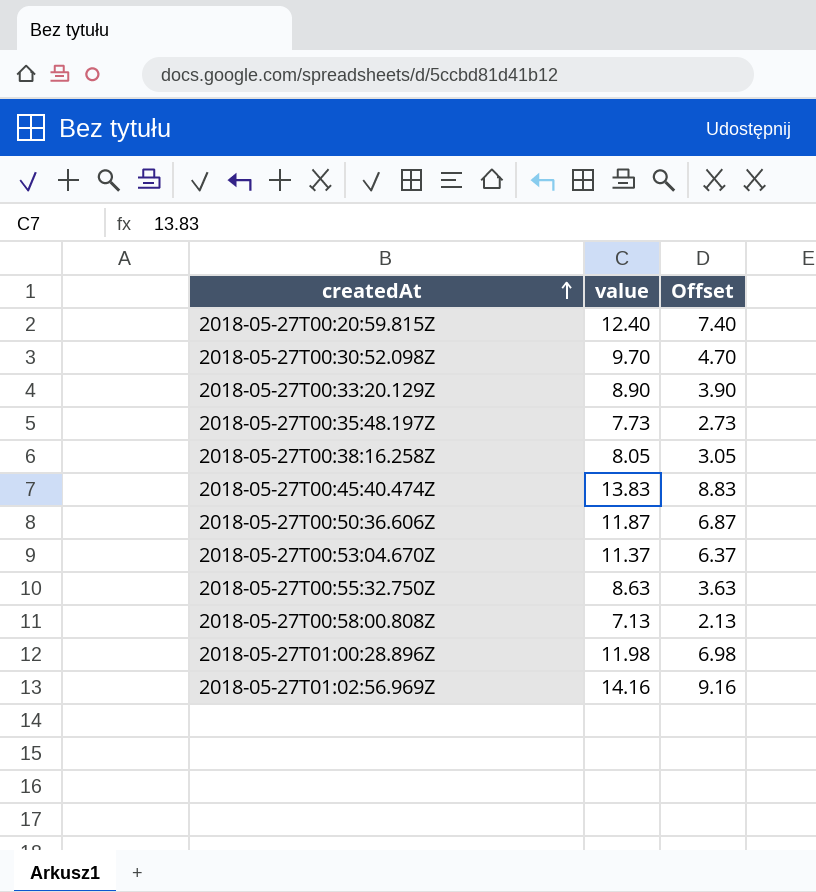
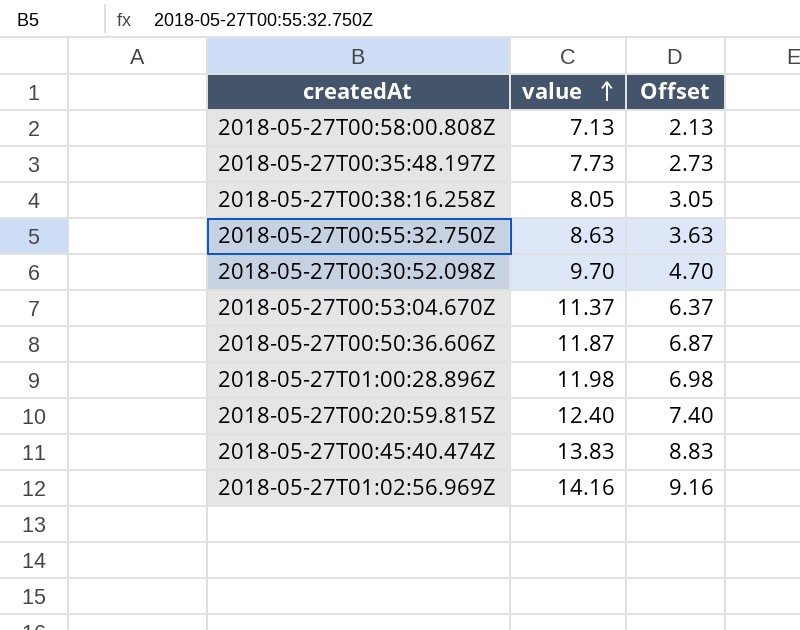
row order: createdAt ascending -> value ascending
row 2018-05-27T00:33:20.129Z: 8.90 | 3.90 -> none

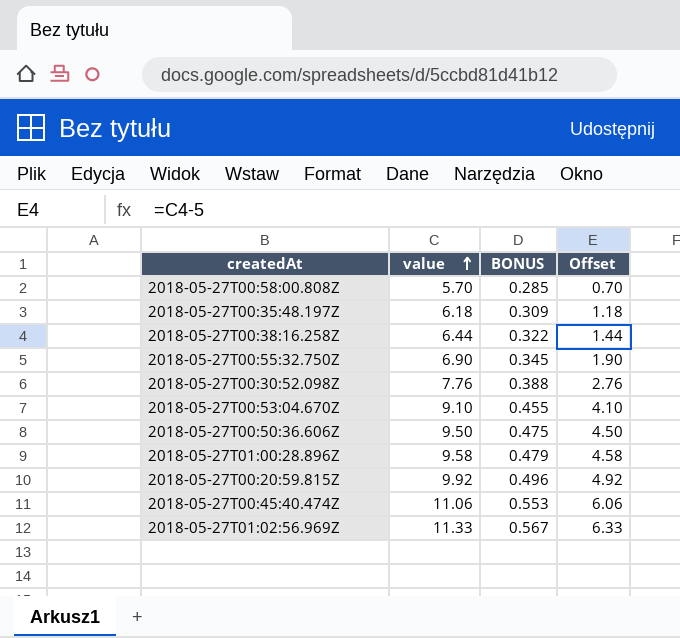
column BONUS | formula: none -> [value] * 0.05
2018-05-27T00:58:00.808Z | value: 7.13 -> 5.70
2018-05-27T00:58:00.808Z | Offset: 2.13 -> 0.70
2018-05-27T00:35:48.197Z | value: 7.73 -> 6.18
2018-05-27T00:35:48.197Z | Offset: 2.73 -> 1.18
2018-05-27T00:38:16.258Z | value: 8.05 -> 6.44
2018-05-27T00:38:16.258Z | Offset: 3.05 -> 1.44
2018-05-27T00:55:32.750Z | value: 8.63 -> 6.90
2018-05-27T00:55:32.750Z | Offset: 3.63 -> 1.90
2018-05-27T00:30:52.098Z | value: 9.70 -> 7.76
2018-05-27T00:30:52.098Z | Offset: 4.70 -> 2.76
2018-05-27T00:53:04.670Z | value: 11.37 -> 9.10
2018-05-27T00:53:04.670Z | Offset: 6.37 -> 4.10
2018-05-27T00:50:36.606Z | value: 11.87 -> 9.50
2018-05-27T00:50:36.606Z | Offset: 6.87 -> 4.50
2018-05-27T01:00:28.896Z | value: 11.98 -> 9.58
2018-05-27T01:00:28.896Z | Offset: 6.98 -> 4.58
2018-05-27T00:20:59.815Z | value: 12.40 -> 9.92
2018-05-27T00:20:59.815Z | Offset: 7.40 -> 4.92
2018-05-27T00:45:40.474Z | value: 13.83 -> 11.06
2018-05-27T00:45:40.474Z | Offset: 8.83 -> 6.06
2018-05-27T01:02:56.969Z | value: 14.16 -> 11.33
2018-05-27T01:02:56.969Z | Offset: 9.16 -> 6.33

